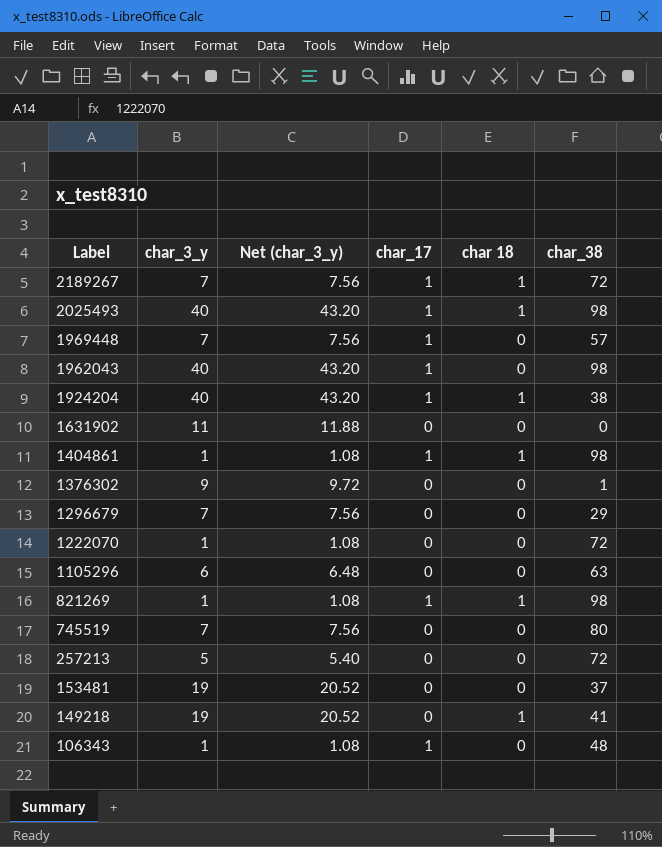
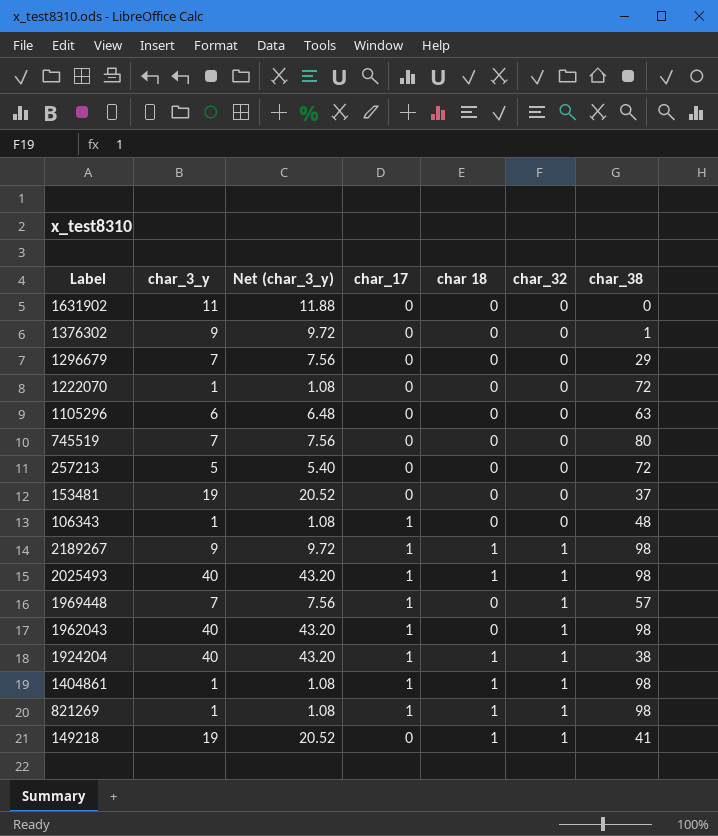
row order: Label descending -> char_32 ascending
column char_32 | position: none -> 6
2189267 | char_3_y: 7 -> 9
2189267 | Net (char_3_y): 7.56 -> 9.72
2189267 | char_38: 72 -> 98

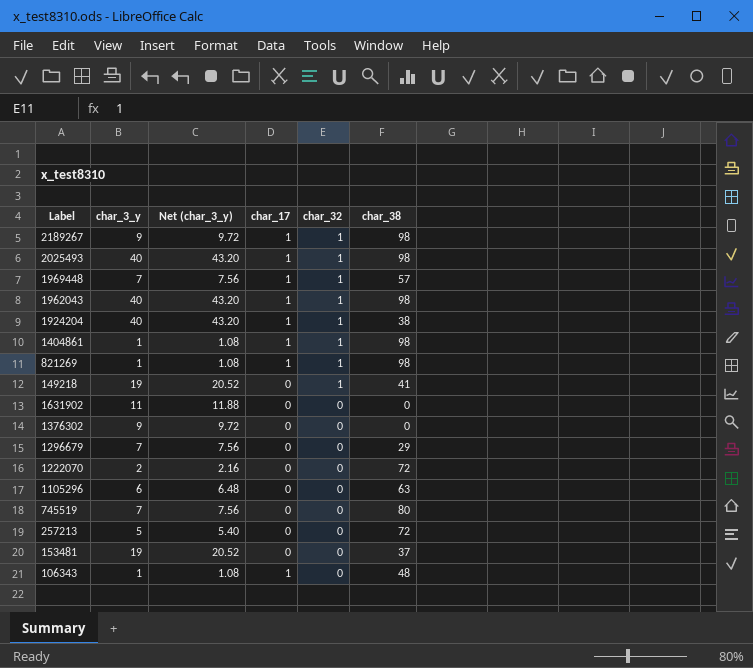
row order: char_32 ascending -> char_32 descending
column char 18 | position: 5 -> none
1376302 | char_38: 1 -> 0
1222070 | char_3_y: 1 -> 2
1222070 | Net (char_3_y): 1.08 -> 2.16

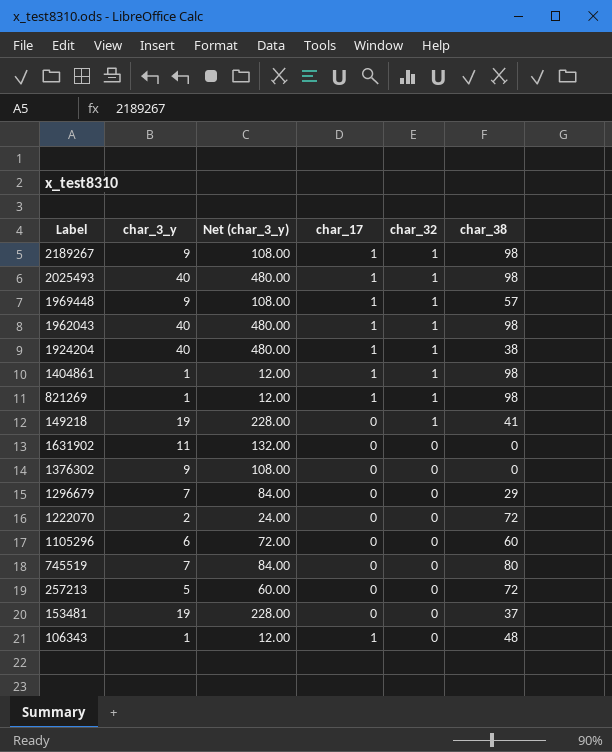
column Net (char_3_y) | formula: [char_3_y] * 1.08 -> [char_3_y] * 12
1969448 | char_3_y: 7 -> 9
1105296 | char_38: 63 -> 60

